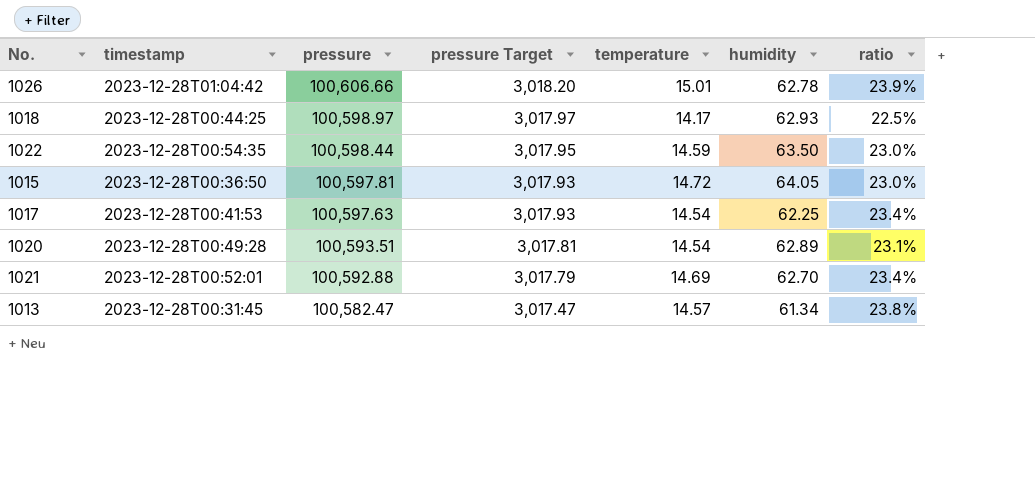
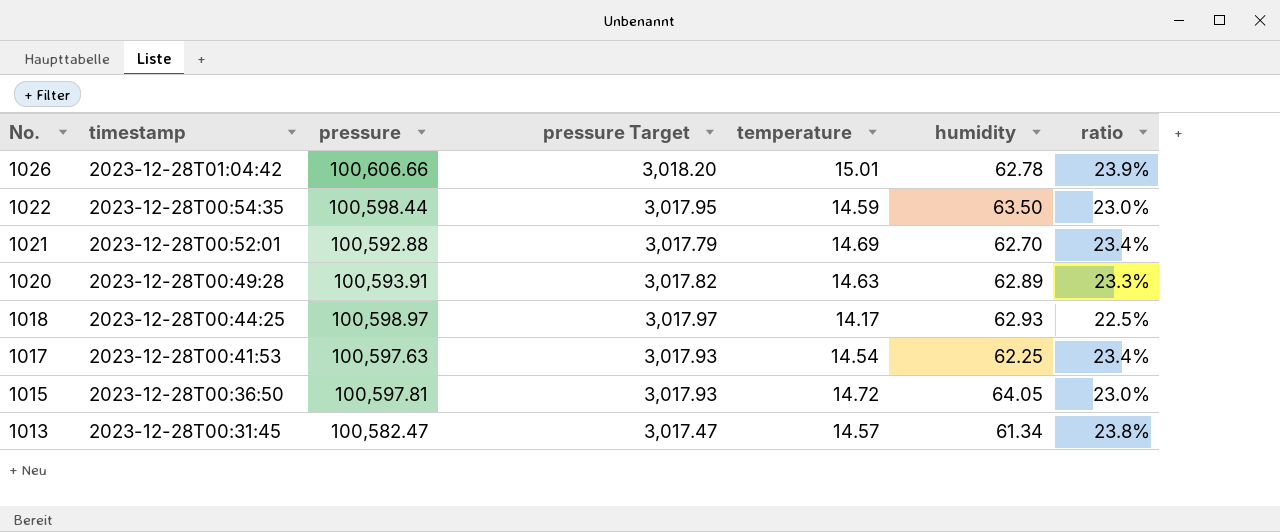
row order: pressure descending -> No. descending
1020 | pressure: 100,593.51 -> 100,593.91
1020 | pressure Target: 3,017.81 -> 3,017.82
1020 | temperature: 14.54 -> 14.63
1020 | ratio: 23.1% -> 23.3%

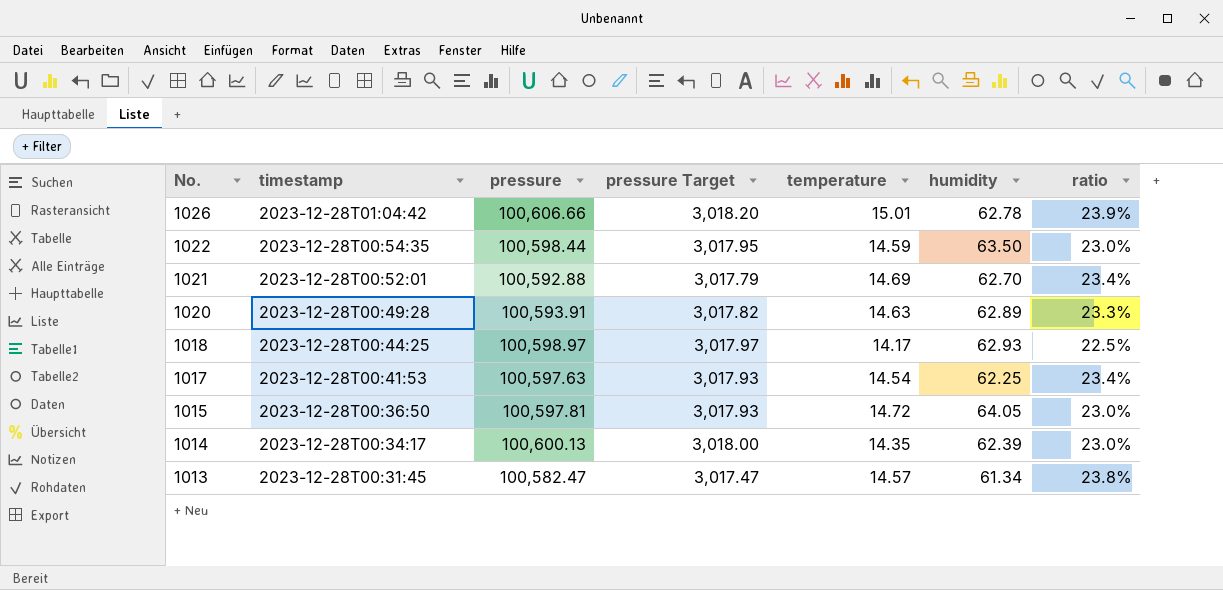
row 1014: none -> 2023-12-28T00:34:17 | 100,600.13 | 3,018.00 | 14.35 | 62.39 | 23.0%

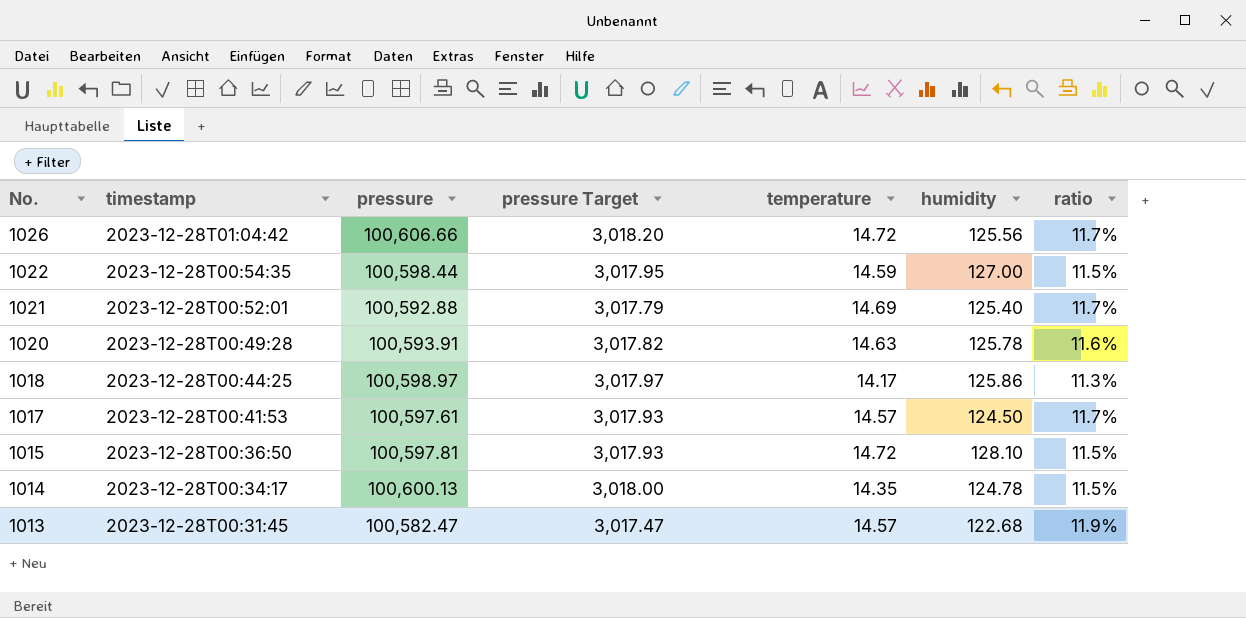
1026 | temperature: 15.01 -> 14.72
1026 | humidity: 62.78 -> 125.56
1026 | ratio: 23.9% -> 11.7%
1022 | humidity: 63.50 -> 127.00
1022 | ratio: 23.0% -> 11.5%
1021 | humidity: 62.70 -> 125.40
1021 | ratio: 23.4% -> 11.7%
1020 | humidity: 62.89 -> 125.78
1020 | ratio: 23.3% -> 11.6%
1018 | humidity: 62.93 -> 125.86
1018 | ratio: 22.5% -> 11.3%
1017 | pressure: 100,597.63 -> 100,597.61
1017 | temperature: 14.54 -> 14.57
1017 | humidity: 62.25 -> 124.50
1017 | ratio: 23.4% -> 11.7%
1015 | humidity: 64.05 -> 128.10
1015 | ratio: 23.0% -> 11.5%
1014 | humidity: 62.39 -> 124.78
1014 | ratio: 23.0% -> 11.5%
1013 | humidity: 61.34 -> 122.68
1013 | ratio: 23.8% -> 11.9%

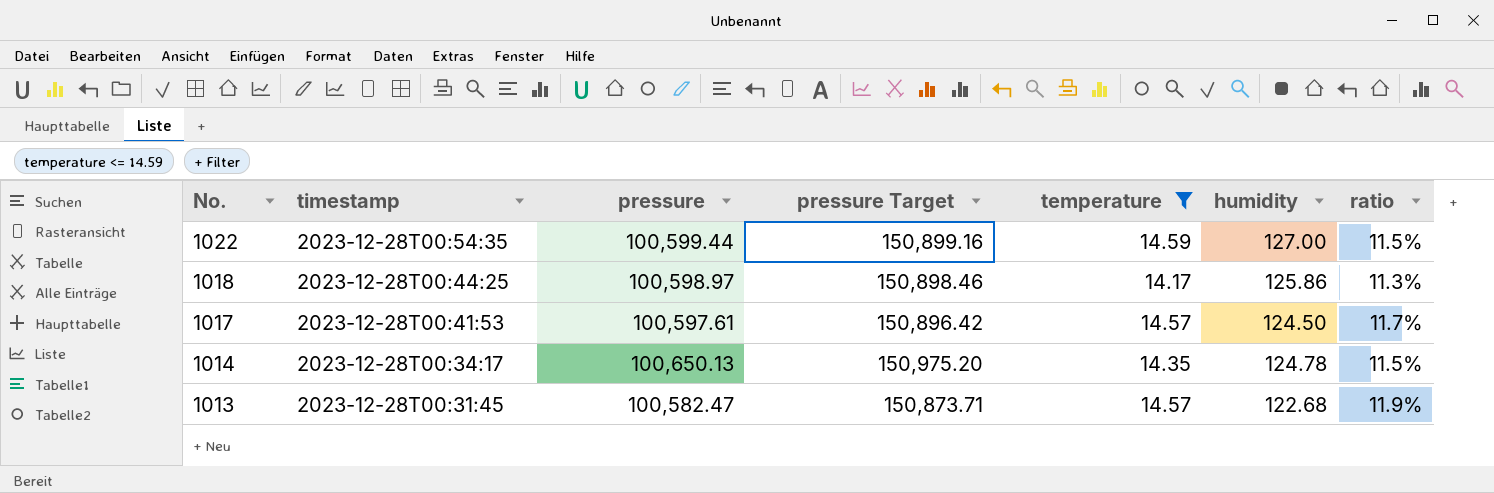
filter: none -> temperature <= 14.59
column pressure Target | formula: [pressure] * 0.03 -> [pressure] * 1.5
1022 | pressure: 100,598.44 -> 100,599.44
1014 | pressure: 100,600.13 -> 100,650.13

